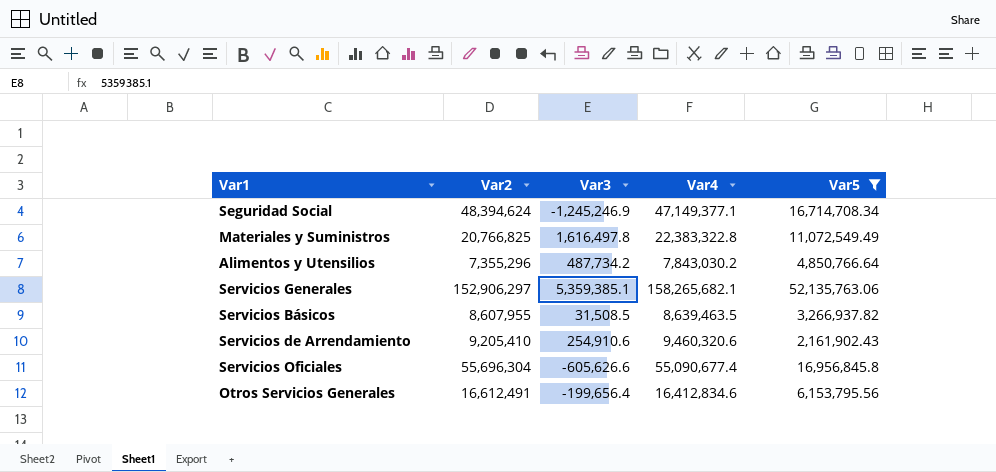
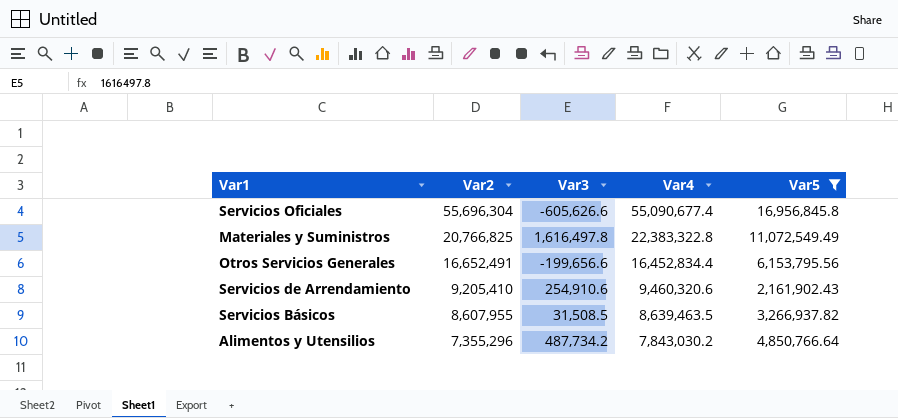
row order: none -> Var2 descending
row Seguridad Social: 48,394,624 | -1,245,246.9 | 47,149,377.1 | 16,714,708.34 -> none
row Servicios Generales: 152,906,297 | 5,359,385.1 | 158,265,682.1 | 52,135,763.06 -> none
Otros Servicios Generales | Var2: 16,612,491 -> 16,652,491
Otros Servicios Generales | Var3: -199,656.4 -> -199,656.6
Otros Servicios Generales | Var4: 16,412,834.6 -> 16,452,834.4

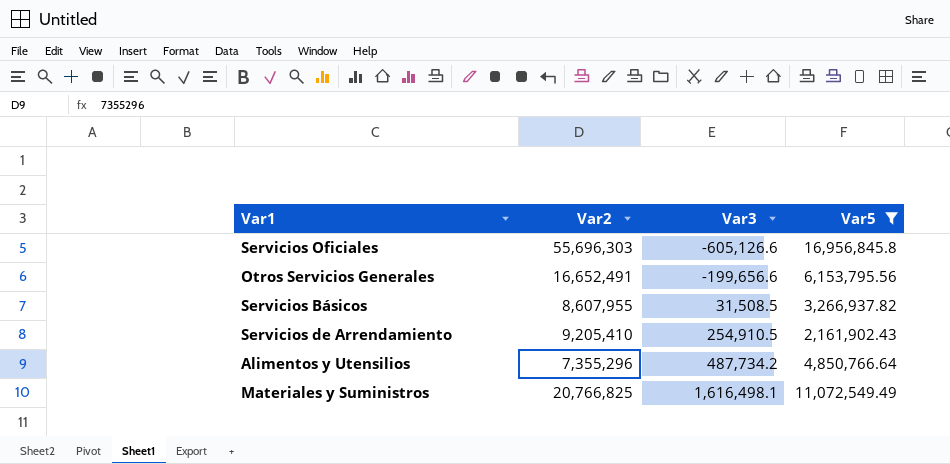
row order: Var2 descending -> Var3 ascending
column Var4 | formula: [Var2] + [Var3] -> none
Servicios Oficiales | Var2: 55,696,304 -> 55,696,303
Servicios Oficiales | Var3: -605,626.6 -> -605,126.6
Servicios de Arrendamiento | Var3: 254,910.6 -> 254,910.5
Materiales y Suministros | Var3: 1,616,497.8 -> 1,616,498.1

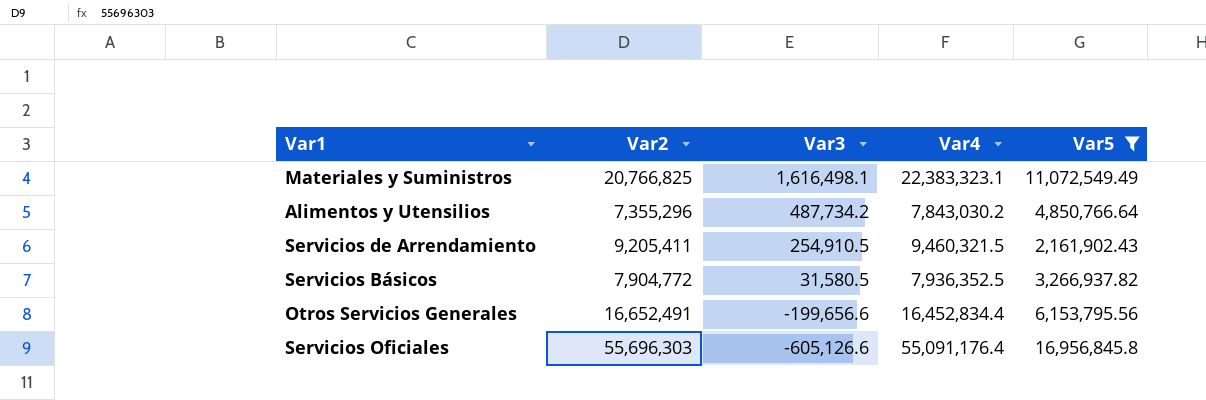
row order: Var3 ascending -> Var3 descending
column Var4 | formula: none -> [Var2] + [Var3]
Servicios de Arrendamiento | Var2: 9,205,410 -> 9,205,411
Servicios Básicos | Var2: 8,607,955 -> 7,904,772
Servicios Básicos | Var3: 31,508.5 -> 31,580.5

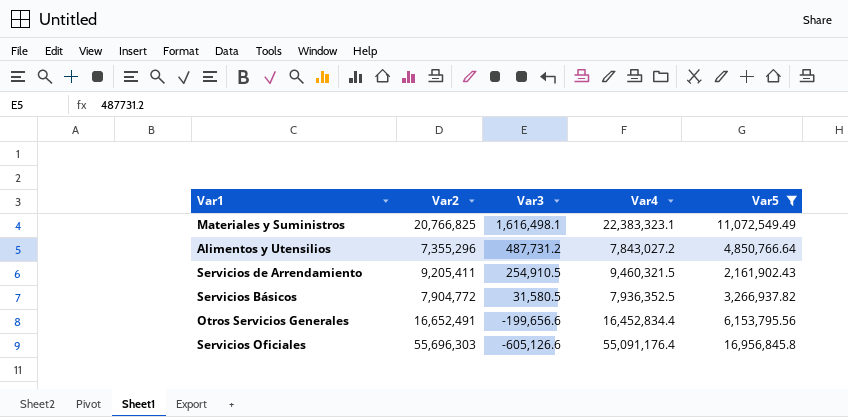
Alimentos y Utensilios | Var3: 487,734.2 -> 487,731.2
Alimentos y Utensilios | Var4: 7,843,030.2 -> 7,843,027.2

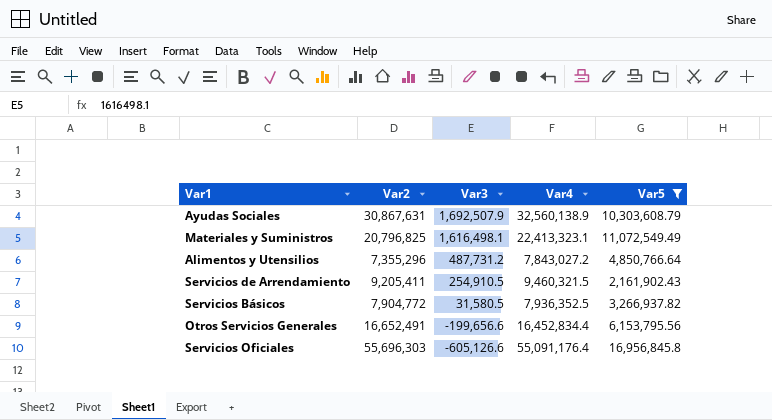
row Ayudas Sociales: none -> 30,867,631 | 1,692,507.9 | 32,560,138.9 | 10,303,608.79
Materiales y Suministros | Var2: 20,766,825 -> 20,796,825
Materiales y Suministros | Var4: 22,383,323.1 -> 22,413,323.1

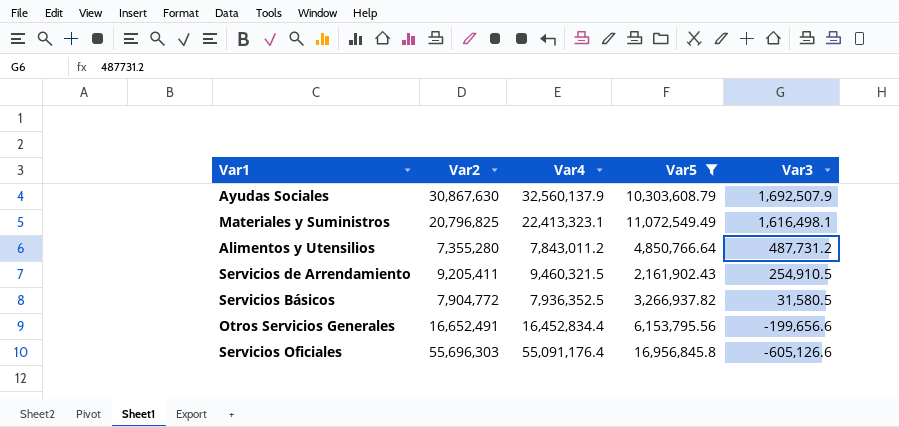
column Var3 | position: 3 -> 5
Ayudas Sociales | Var2: 30,867,631 -> 30,867,630
Ayudas Sociales | Var4: 32,560,138.9 -> 32,560,137.9
Alimentos y Utensilios | Var2: 7,355,296 -> 7,355,280
Alimentos y Utensilios | Var4: 7,843,027.2 -> 7,843,011.2

